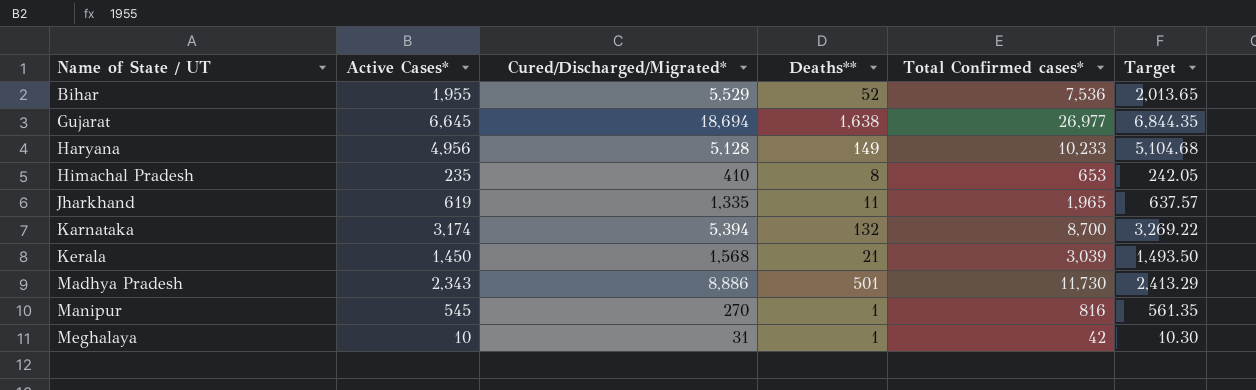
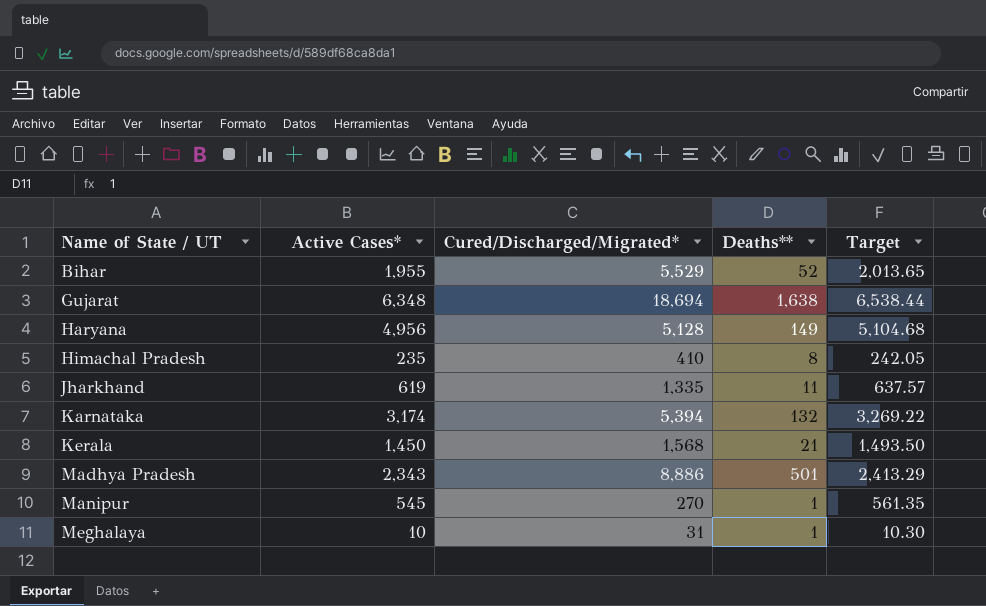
column Total Confirmed cases* | formula: [Active Cases*] + [Cured/Discharged/Migrated*] + [Deaths**] -> none
Gujarat | Active Cases*: 6,645 -> 6,348
Gujarat | Target: 6,844.35 -> 6,538.44

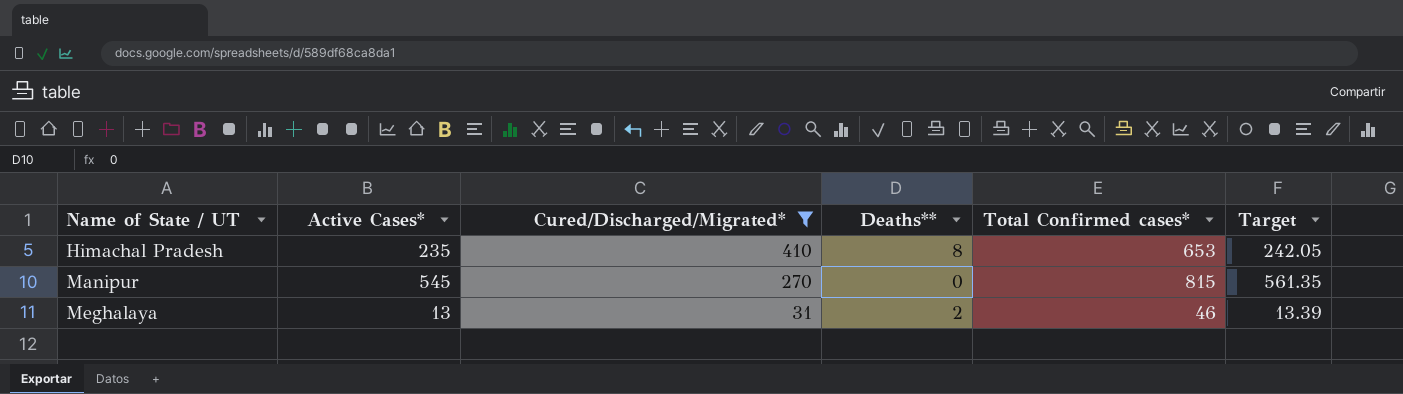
filter: none -> Cured/Discharged/Migrated* <= 410
column Total Confirmed cases* | formula: none -> [Active Cases*] + [Cured/Discharged/Migrated*] + [Deaths**]
Manipur | Deaths**: 1 -> 0
Meghalaya | Active Cases*: 10 -> 13
Meghalaya | Deaths**: 1 -> 2
Meghalaya | Target: 10.30 -> 13.39

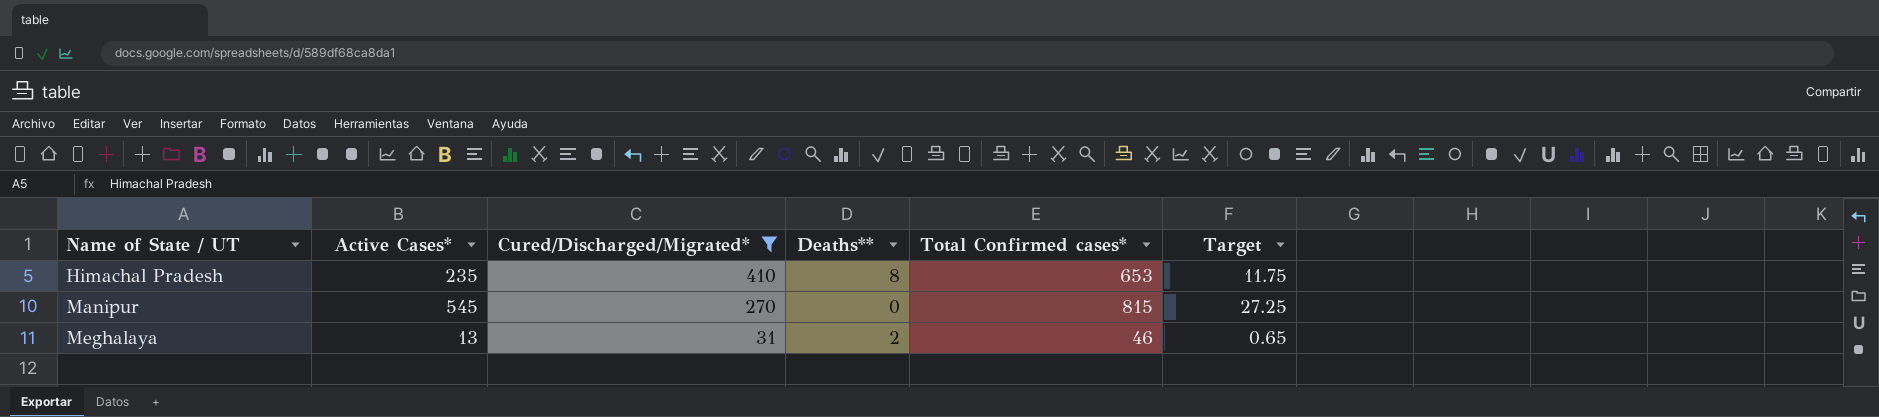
column Target | formula: [Active Cases*] * 1.03 -> [Active Cases*] * 0.05

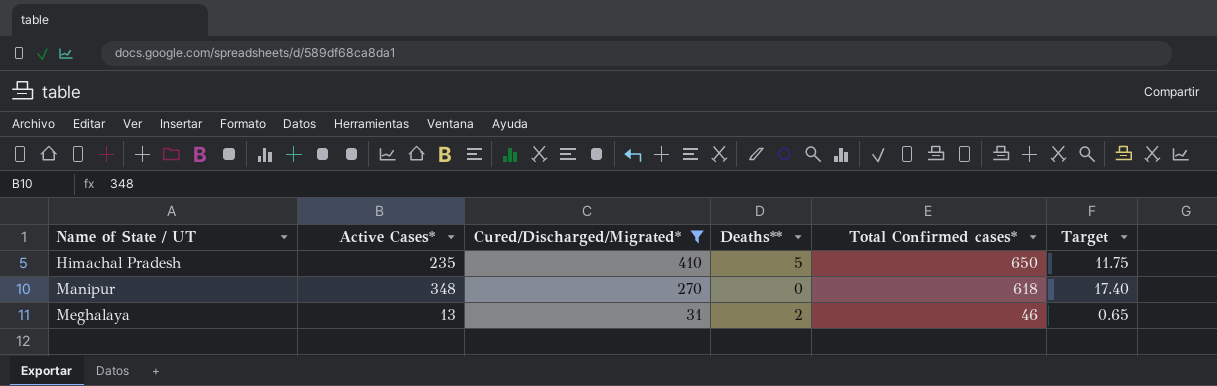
Himachal Pradesh | Deaths**: 8 -> 5
Himachal Pradesh | Total Confirmed cases*: 653 -> 650
Manipur | Active Cases*: 545 -> 348
Manipur | Total Confirmed cases*: 815 -> 618
Manipur | Target: 27.25 -> 17.40

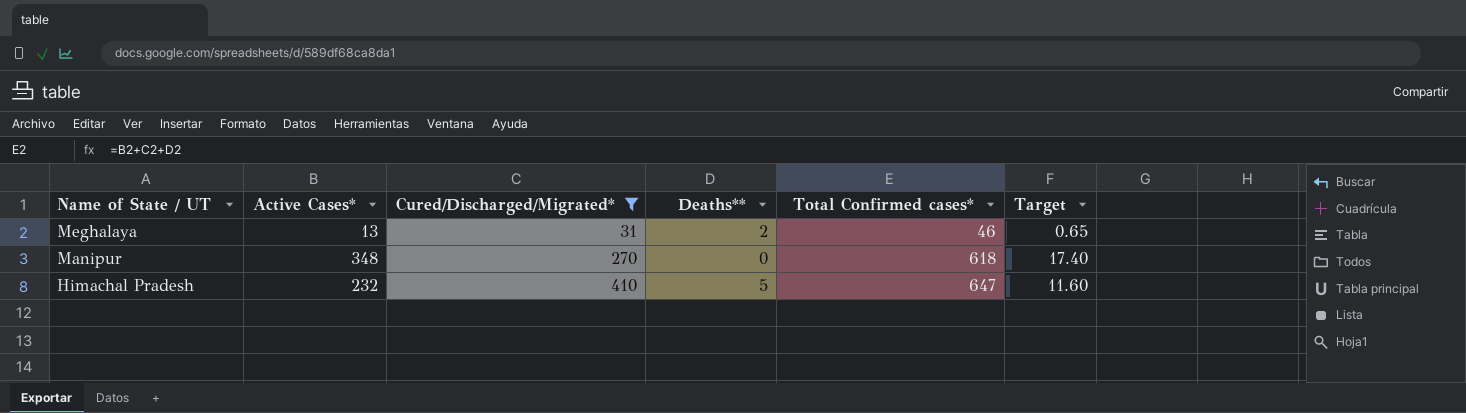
row order: Name of State / UT ascending -> Name of State / UT descending
Himachal Pradesh | Active Cases*: 235 -> 232
Himachal Pradesh | Total Confirmed cases*: 650 -> 647
Himachal Pradesh | Target: 11.75 -> 11.60

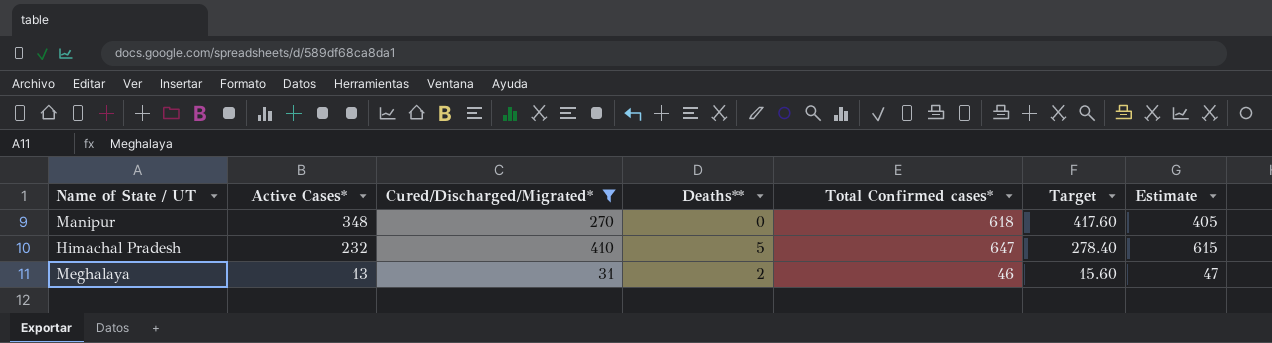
row order: Name of State / UT descending -> Active Cases* descending
column Target | formula: [Active Cases*] * 0.05 -> [Active Cases*] * 1.2
column Estimate | formula: none -> [Cured/Discharged/Migrated*] * 1.5

